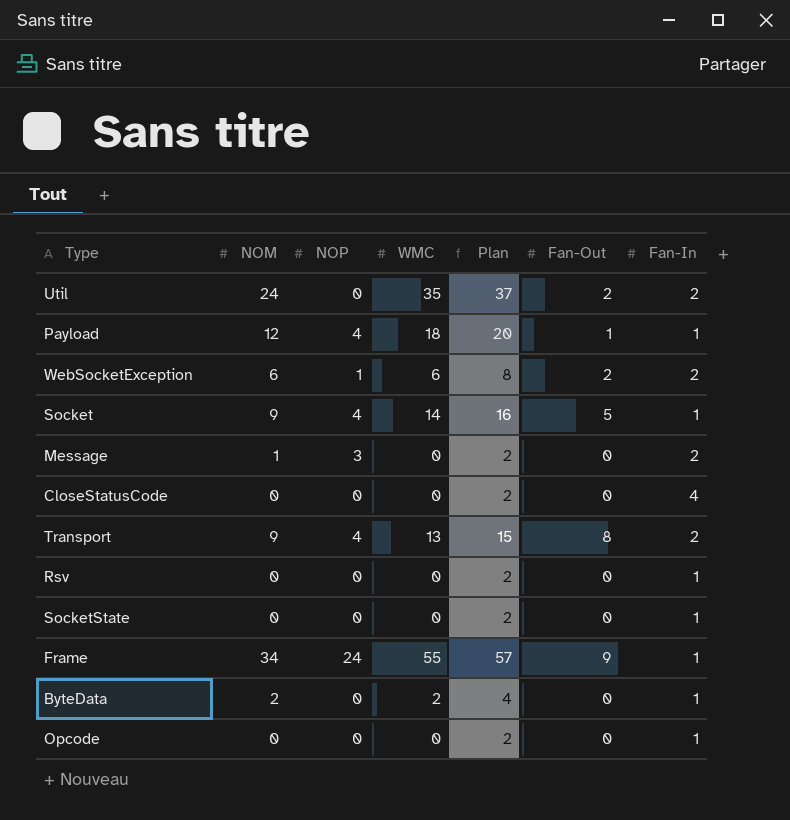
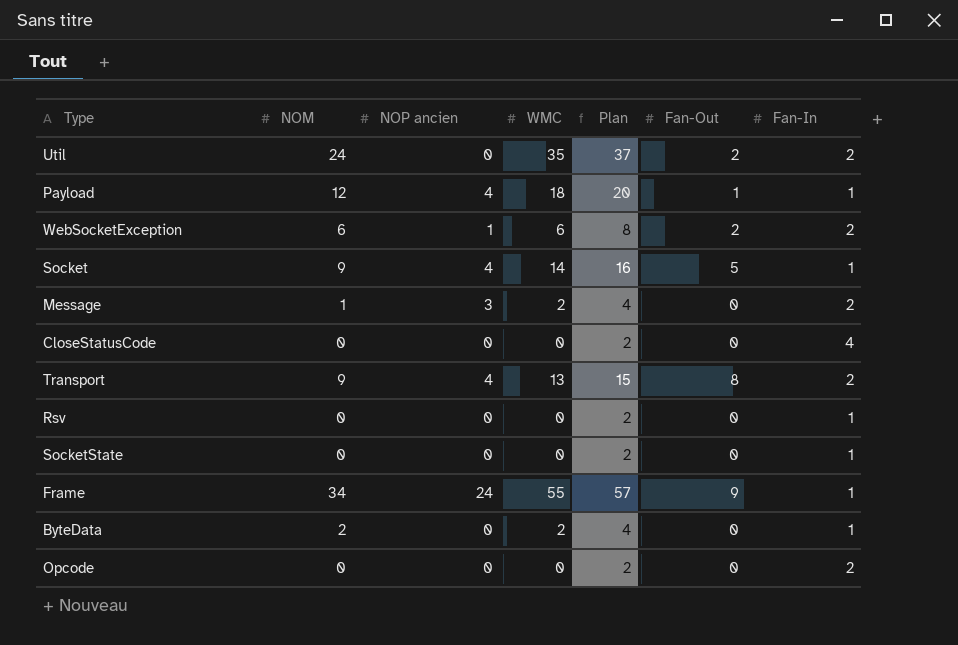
column name: NOP -> NOP ancien
Message | WMC: 0 -> 2
Message | Plan: 2 -> 4
Opcode | Fan-In: 1 -> 2

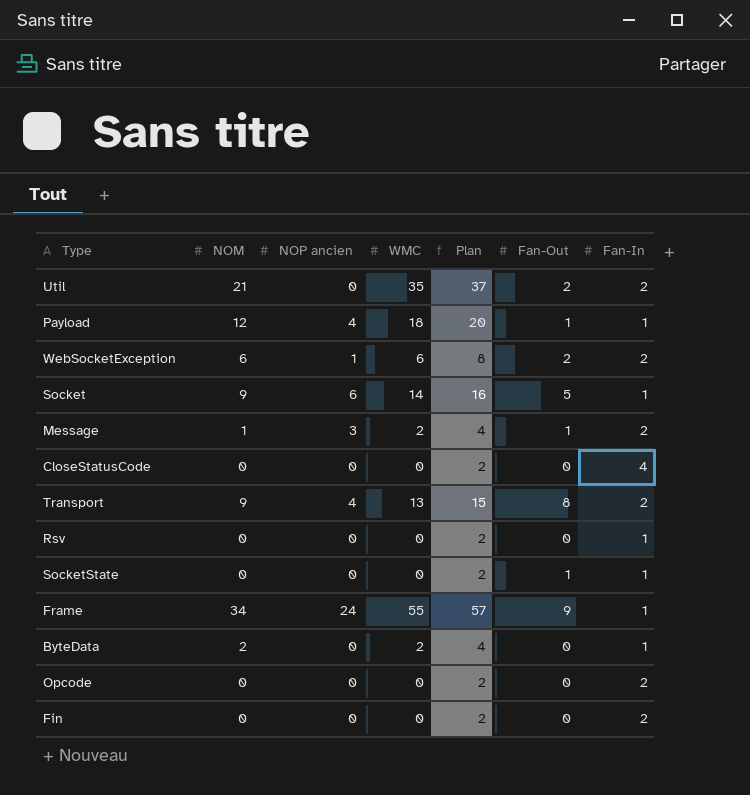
Util | NOM: 24 -> 21
Socket | NOP ancien: 4 -> 6
Message | Fan-Out: 0 -> 1
SocketState | Fan-Out: 0 -> 1
row Fin: none -> 0 | 0 | 0 | 2 | 0 | 2

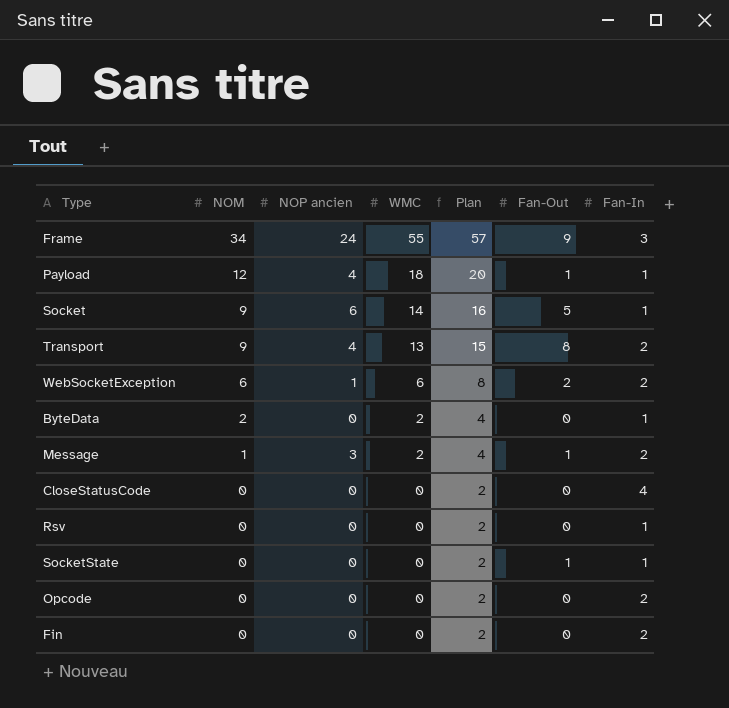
row order: none -> NOM descending
row Util: 21 | 0 | 35 | 37 | 2 | 2 -> none
Frame | Fan-In: 1 -> 3

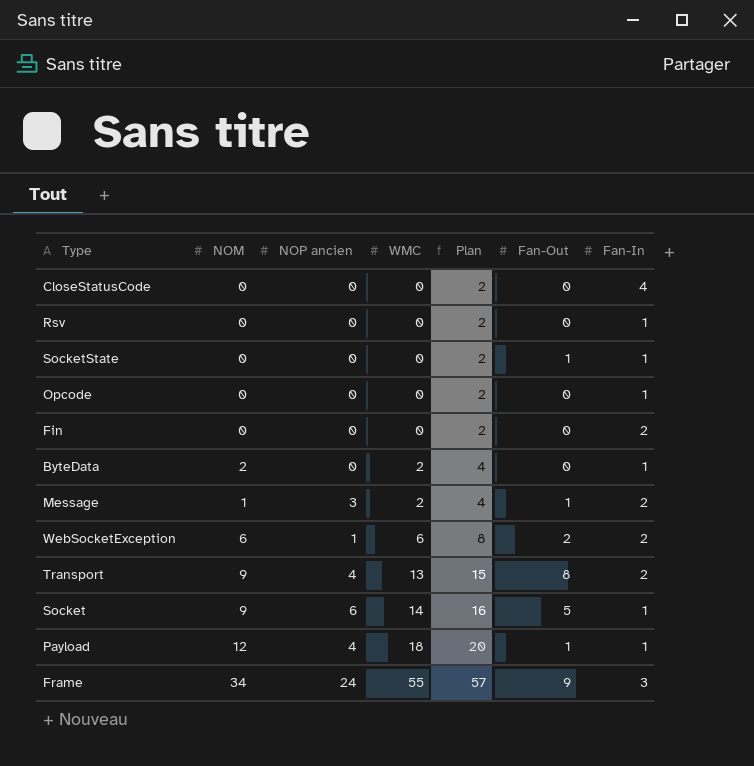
row order: NOM descending -> WMC ascending
Opcode | Fan-In: 2 -> 1

